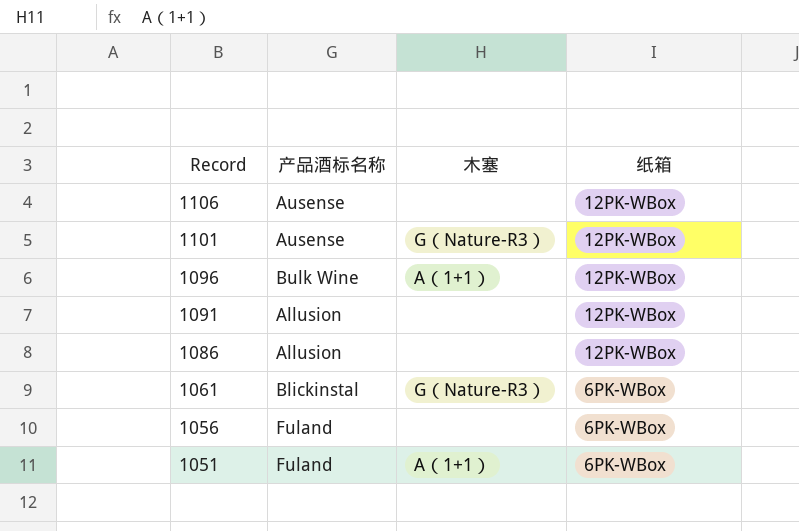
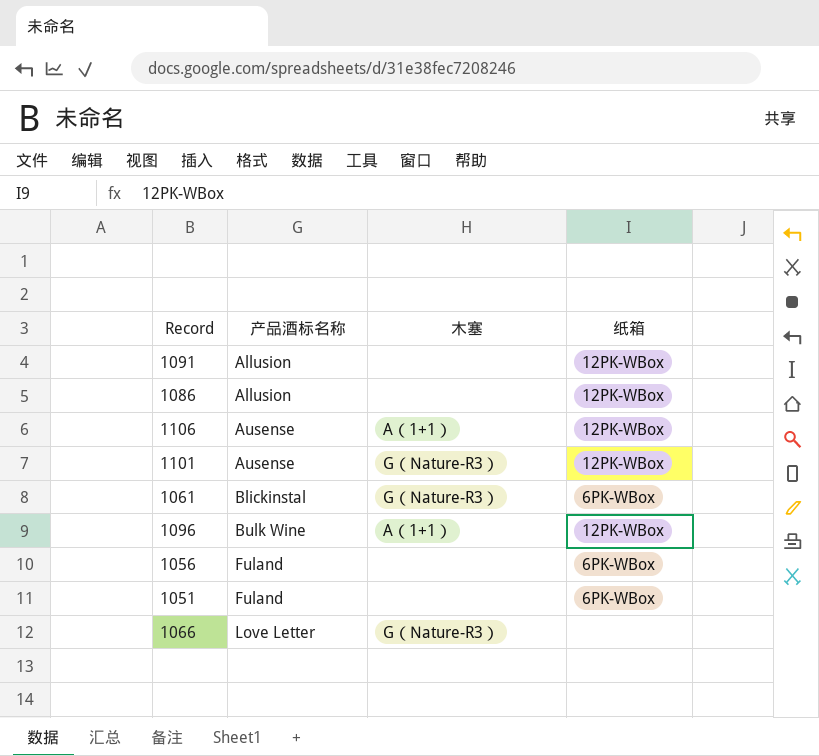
row order: Record descending -> 产品酒标名称 ascending
1106 | 木塞: none -> A（1+1）
1051 | 木塞: A（1+1） -> none
row 1066: none -> Love Letter | G（Nature-R3） | none

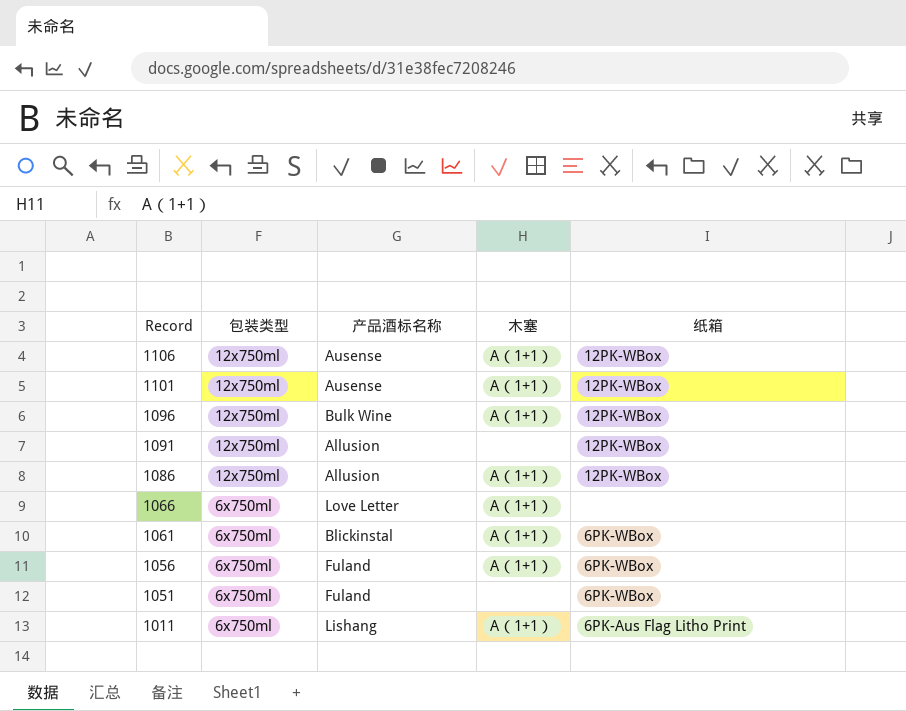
row order: 产品酒标名称 ascending -> Record descending
column 包装类型 | position: none -> 2
1101 | 木塞: G（Nature-R3） -> A（1+1）
1086 | 木塞: none -> A（1+1）
1066 | 木塞: G（Nature-R3） -> A（1+1）
1061 | 木塞: G（Nature-R3） -> A（1+1）
1056 | 木塞: none -> A（1+1）
row 1011: none -> 6x750ml | Lishang | A（1+1） | 6PK-Aus Flag Litho Print

